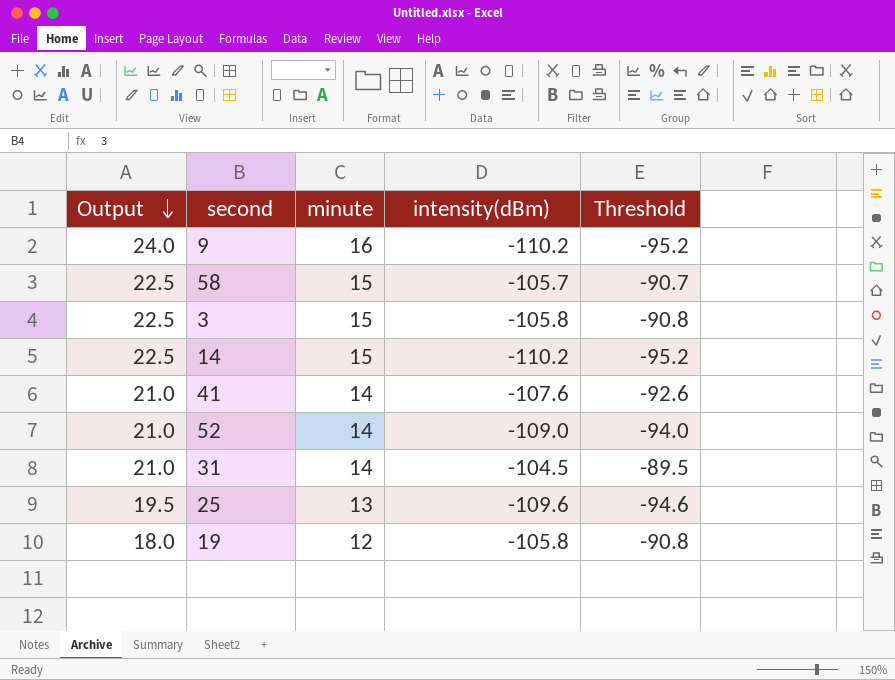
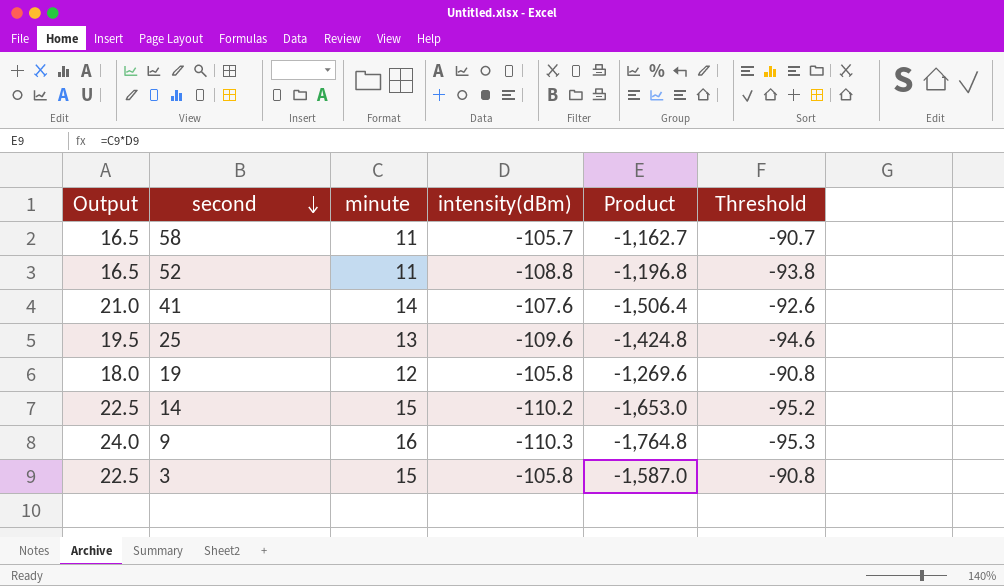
row order: Output descending -> second descending
column Product | formula: none -> [minute] * [intensity(dBm)]
row 31: 21.0 | 14 | -104.5 | -89.5 -> none
58 | Output: 22.5 -> 16.5
58 | minute: 15 -> 11
52 | Output: 21.0 -> 16.5
52 | minute: 14 -> 11
52 | intensity(dBm): -109.0 -> -108.8
52 | Threshold: -94.0 -> -93.8
9 | intensity(dBm): -110.2 -> -110.3
9 | Threshold: -95.2 -> -95.3

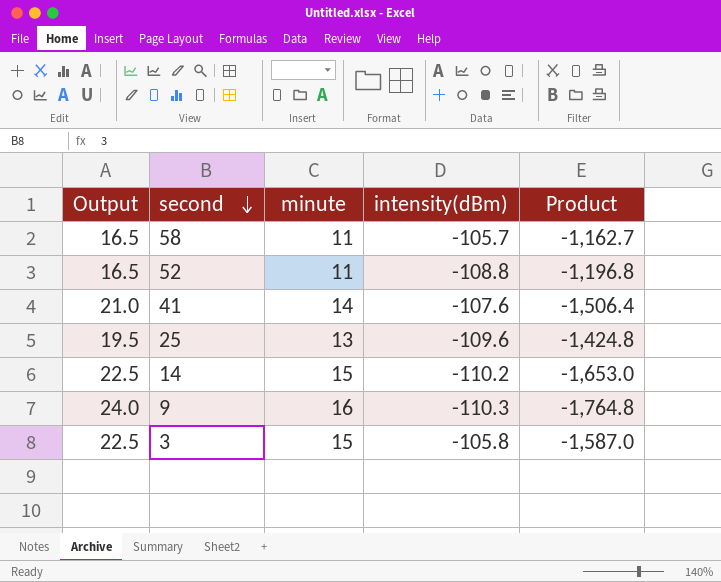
column Threshold | formula: [intensity(dBm)] + 15 -> none
row 19: 18.0 | 12 | -105.8 | -1,269.6 | -90.8 -> none

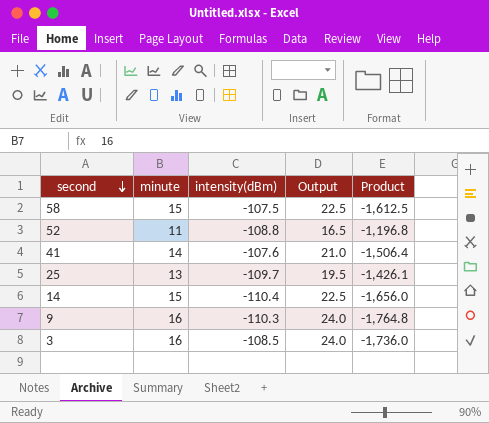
column Output | position: 1 -> 4
58 | minute: 11 -> 15
58 | intensity(dBm): -105.7 -> -107.5
58 | Output: 16.5 -> 22.5
58 | Product: -1,162.7 -> -1,612.5
25 | intensity(dBm): -109.6 -> -109.7
25 | Product: -1,424.8 -> -1,426.1
14 | intensity(dBm): -110.2 -> -110.4
14 | Product: -1,653.0 -> -1,656.0
3 | minute: 15 -> 16
3 | intensity(dBm): -105.8 -> -108.5
3 | Output: 22.5 -> 24.0
3 | Product: -1,587.0 -> -1,736.0

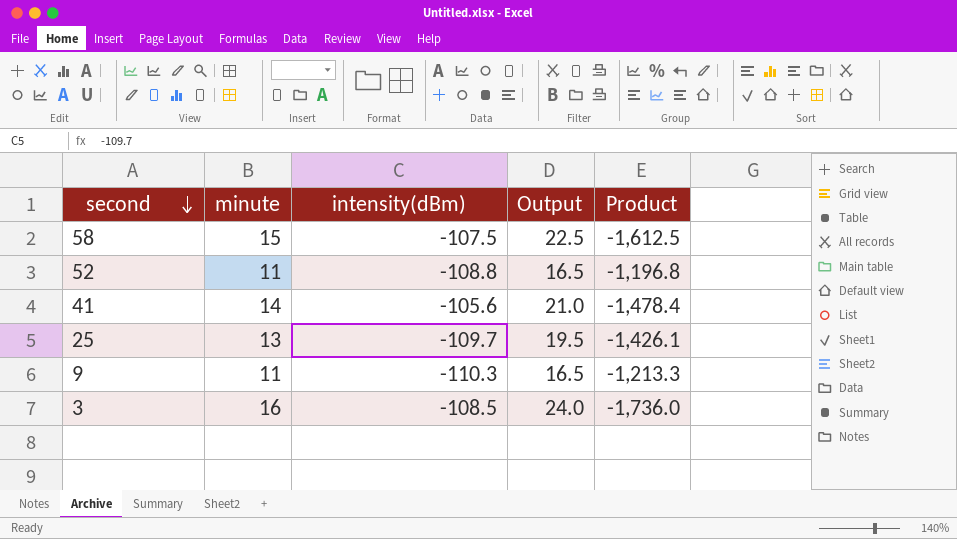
row 14: 15 | -110.4 | 22.5 | -1,656.0 -> none
41 | intensity(dBm): -107.6 -> -105.6
41 | Product: -1,506.4 -> -1,478.4
9 | minute: 16 -> 11
9 | Output: 24.0 -> 16.5
9 | Product: -1,764.8 -> -1,213.3

